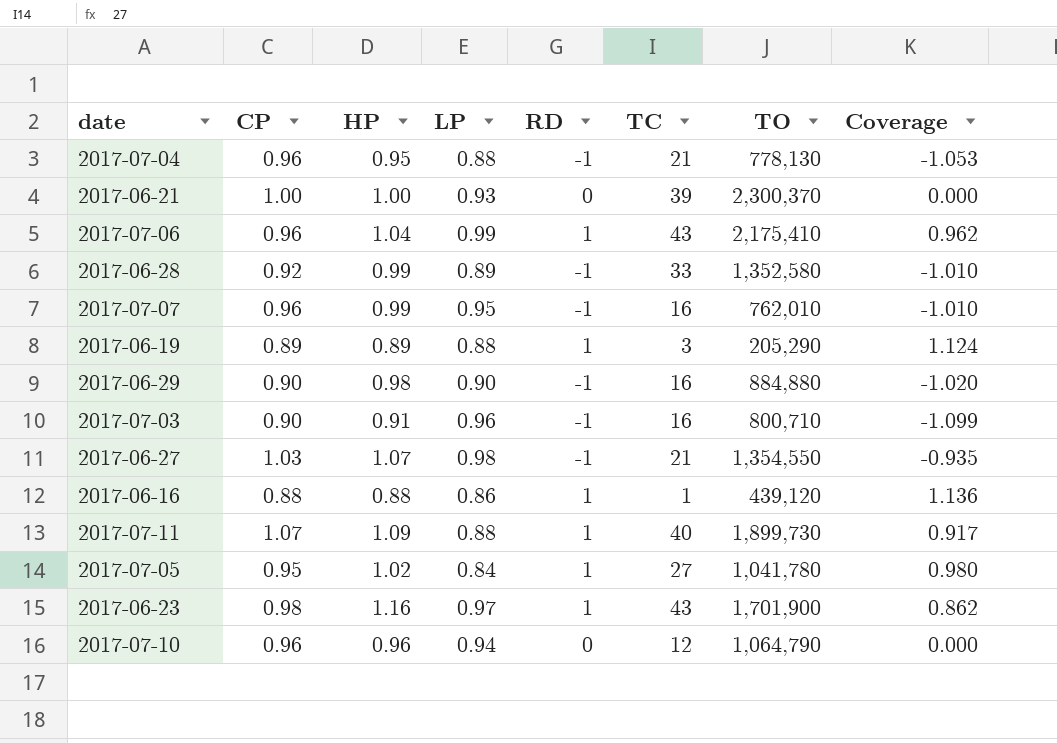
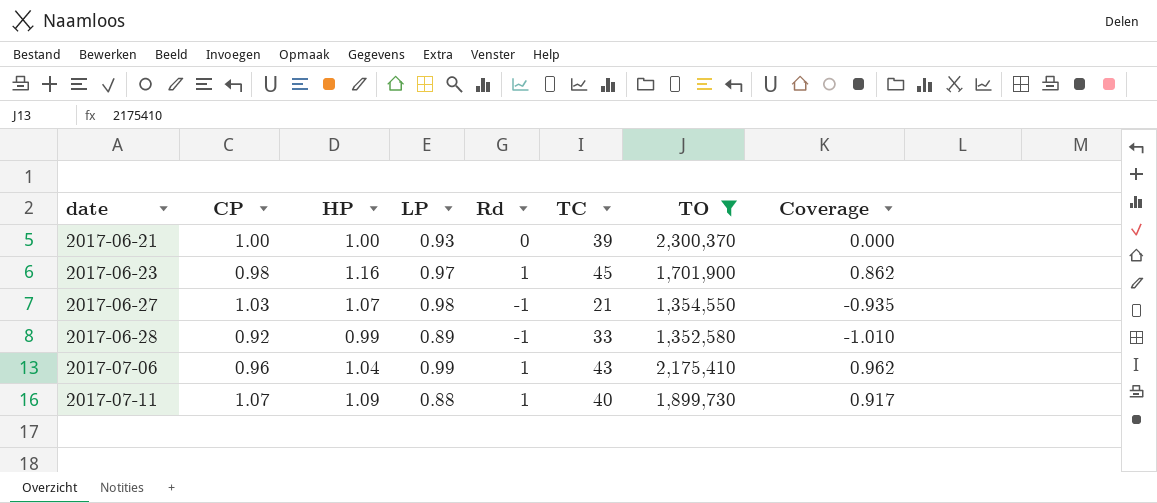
filter: none -> TO >= 1,352,580
row order: none -> date ascending
column name: RD -> Rd
2017-06-23 | TC: 43 -> 45

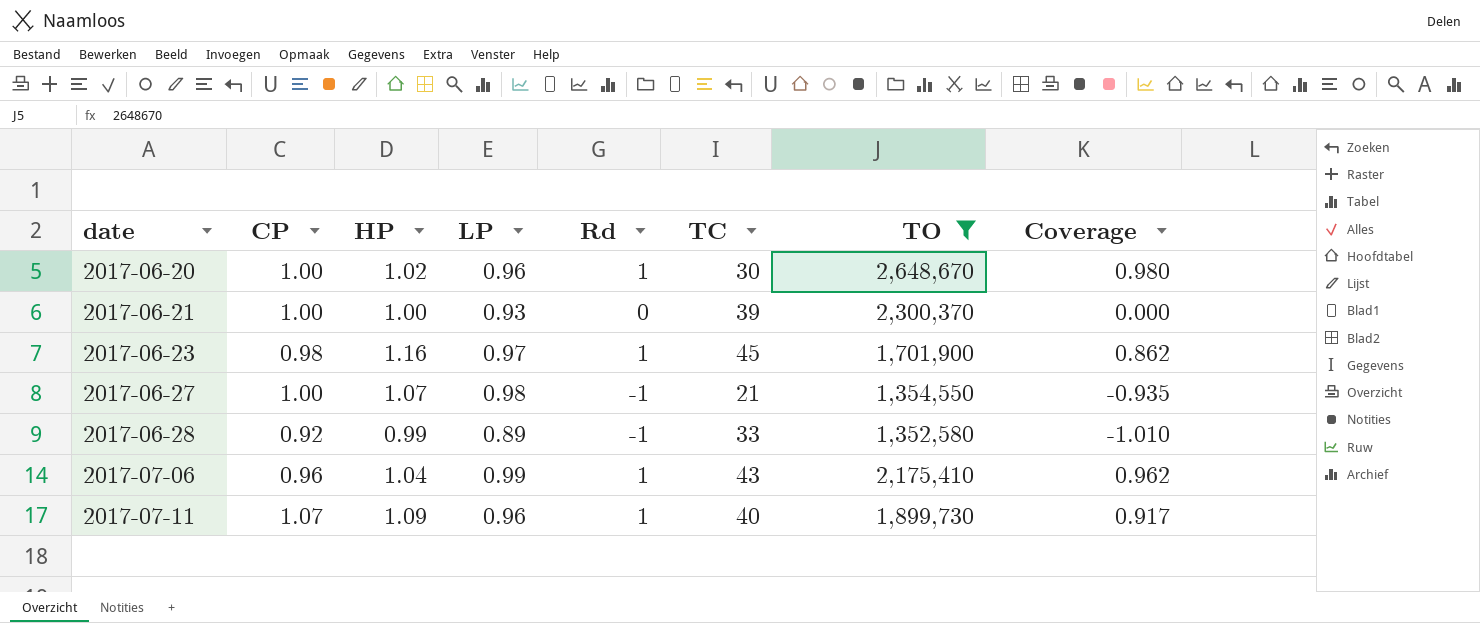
row 2017-06-20: none -> 1.00 | 1.02 | 0.96 | 1 | 30 | 2,648,670 | 0.980
2017-06-27 | CP: 1.03 -> 1.00
2017-07-11 | LP: 0.88 -> 0.96

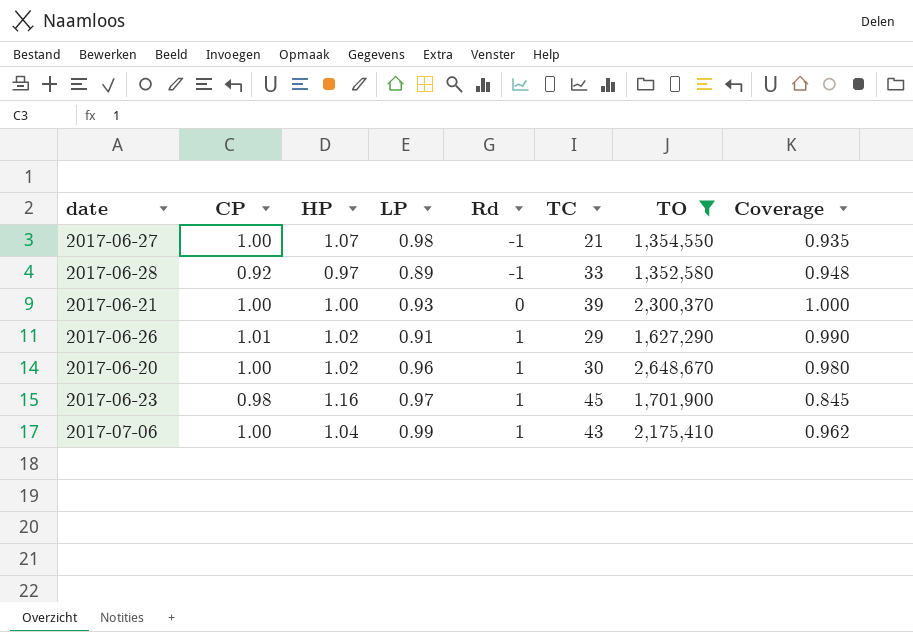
row order: date ascending -> Rd ascending
column Coverage | formula: [Rd] / [HP] -> [CP] / [HP]
row 2017-07-11: 1.07 | 1.09 | 0.96 | 1 | 40 | 1,899,730 | 0.917 -> none
2017-06-28 | HP: 0.99 -> 0.97
row 2017-06-26: none -> 1.01 | 1.02 | 0.91 | 1 | 29 | 1,627,290 | 0.990
2017-07-06 | CP: 0.96 -> 1.00

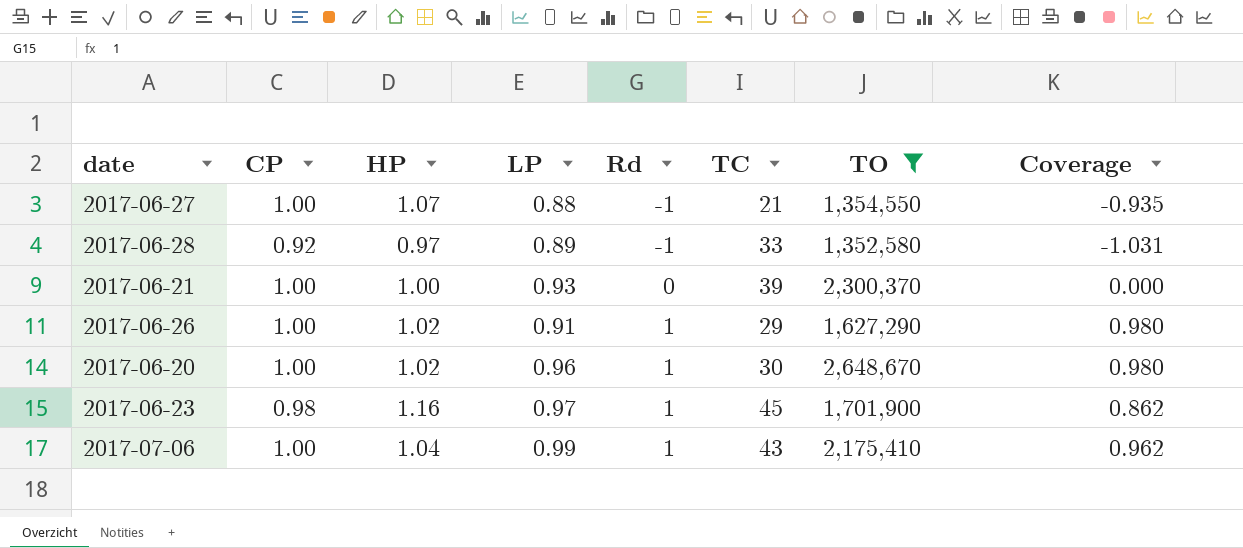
column Coverage | formula: [CP] / [HP] -> [Rd] / [HP]
2017-06-27 | LP: 0.98 -> 0.88
2017-06-26 | CP: 1.01 -> 1.00

